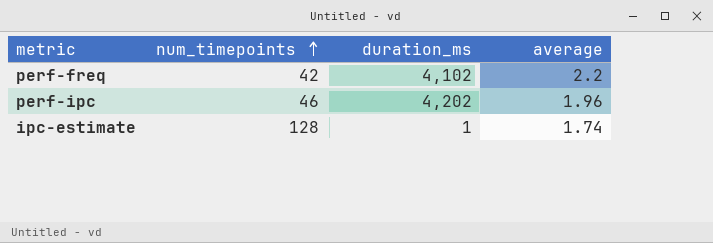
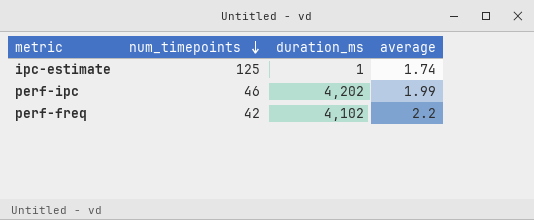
row order: num_timepoints ascending -> num_timepoints descending
ipc-estimate | num_timepoints: 128 -> 125
perf-ipc | average: 1.96 -> 1.99

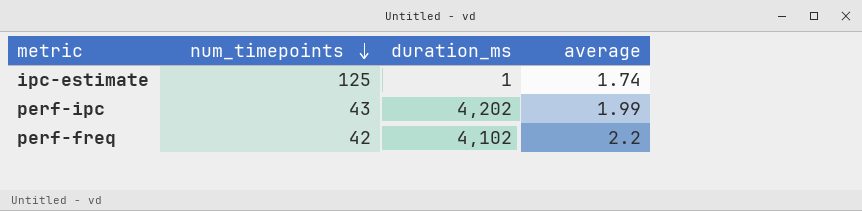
perf-ipc | num_timepoints: 46 -> 43

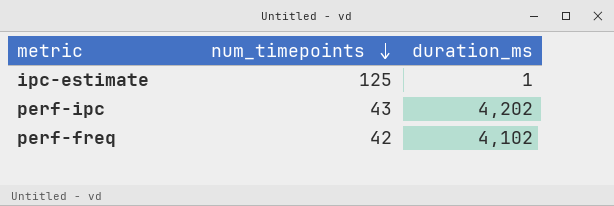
column average | position: 4 -> none

